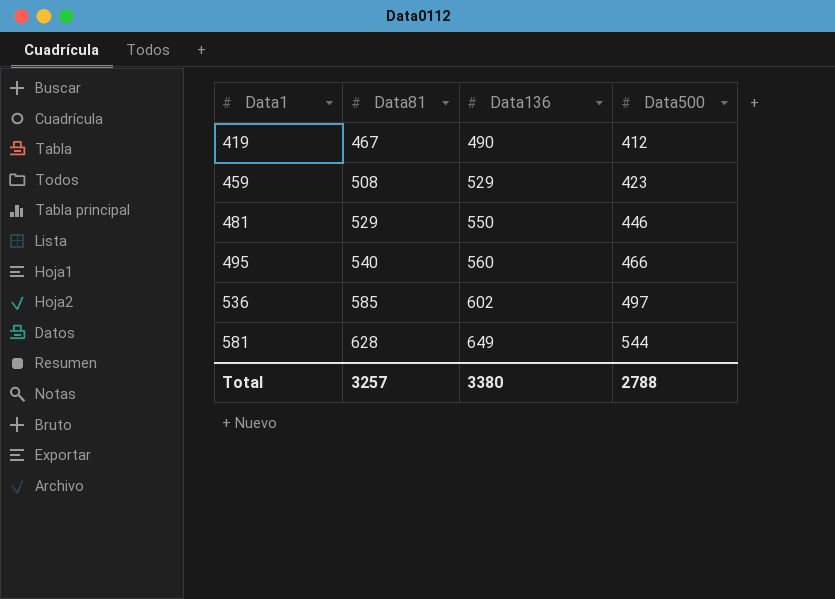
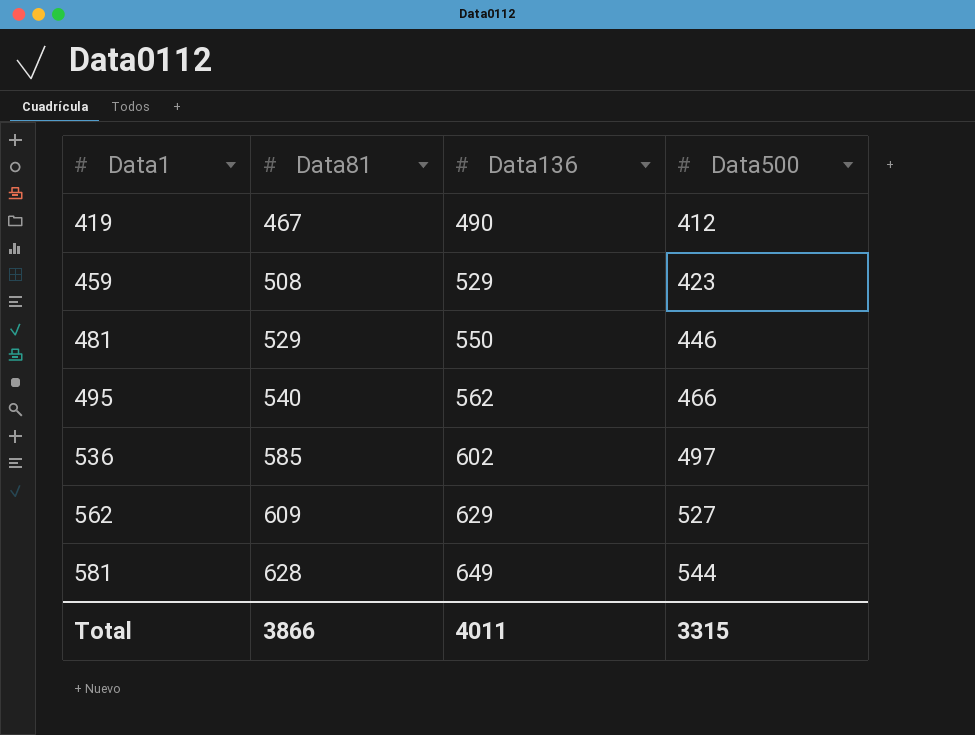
495 | Data136: 560 -> 562
row 562: none -> 609 | 629 | 527
Total | Data81: 3257 -> 3866
Total | Data136: 3380 -> 4011
Total | Data500: 2788 -> 3315

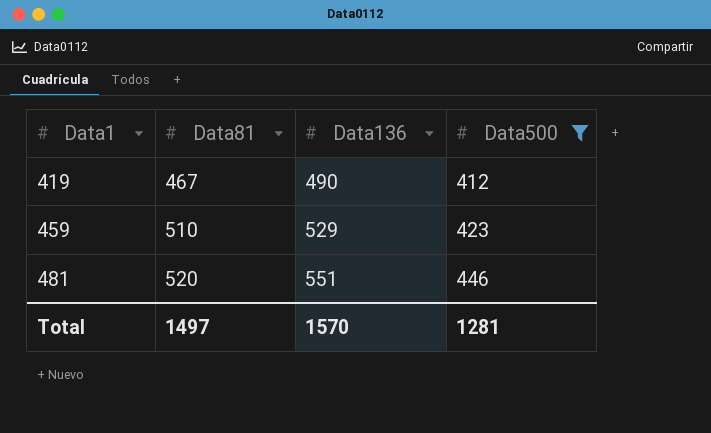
filter: none -> Data500 <= 446
459 | Data81: 508 -> 510
481 | Data81: 529 -> 520
481 | Data136: 550 -> 551
Total | Data81: 3866 -> 1497
Total | Data136: 4011 -> 1570
Total | Data500: 3315 -> 1281

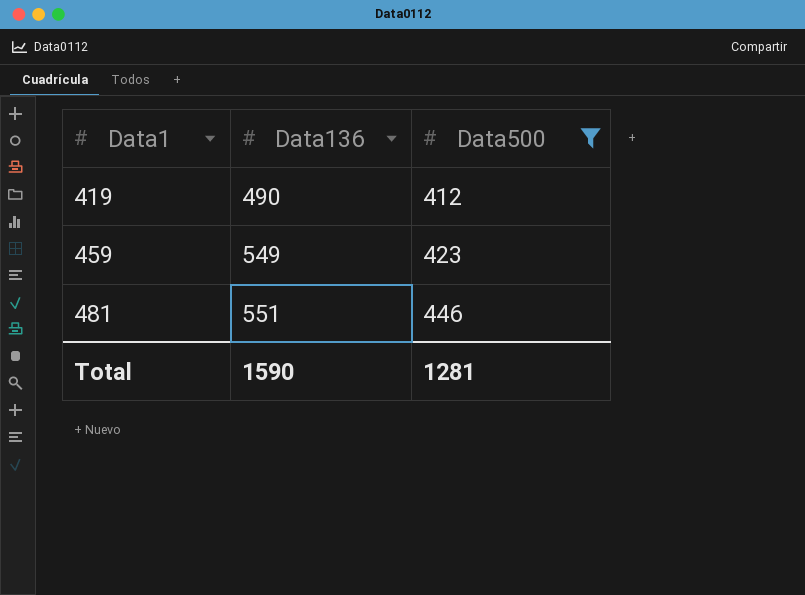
column Data81 | position: 2 -> none
459 | Data136: 529 -> 549
Total | Data136: 1570 -> 1590

